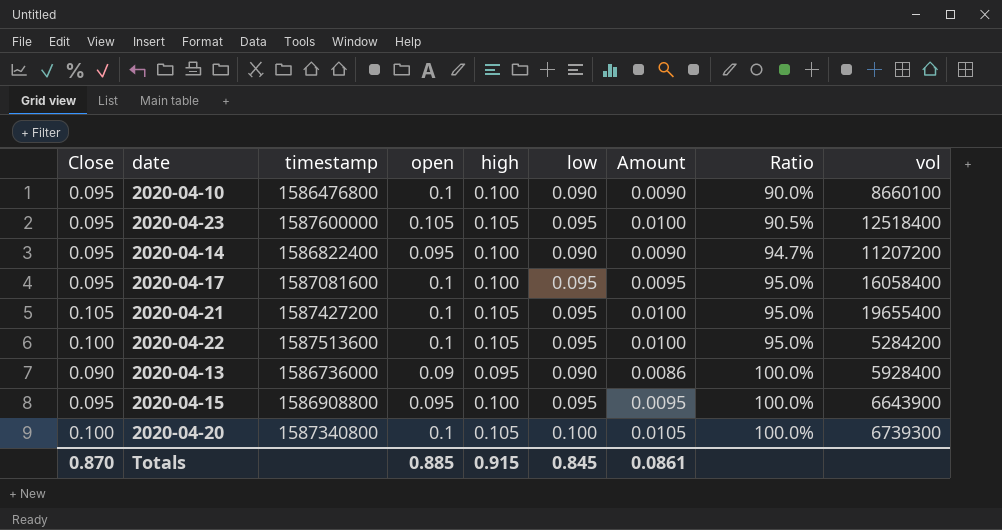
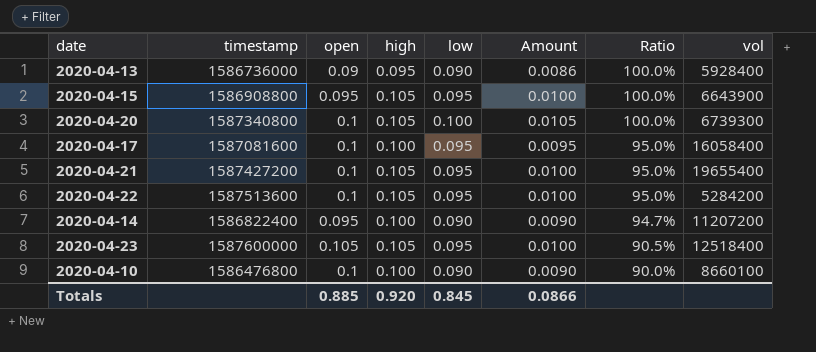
row order: Ratio ascending -> Ratio descending
column Close | position: 1 -> none
2020-04-15 | high: 0.100 -> 0.105
2020-04-15 | Amount: 0.0095 -> 0.0100
Totals | high: 0.915 -> 0.920
Totals | Amount: 0.0861 -> 0.0866

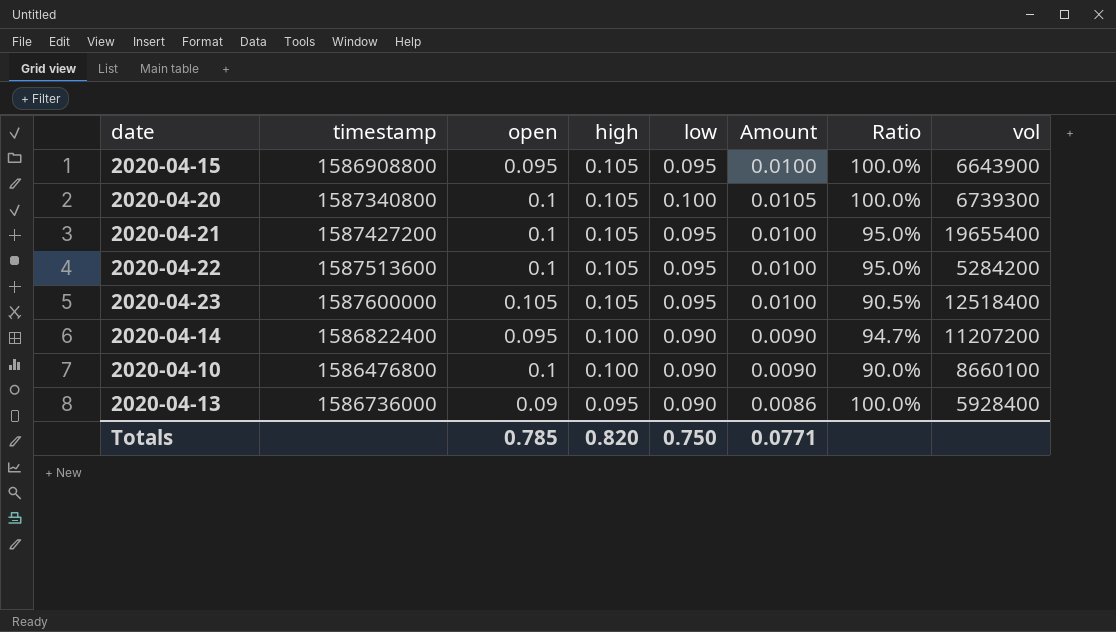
row order: Ratio descending -> high descending
row 2020-04-17: 1587081600 | 0.1 | 0.100 | 0.095 | 0.0095 | 95.0% | 16058400 -> none
Totals | open: 0.885 -> 0.785
Totals | high: 0.920 -> 0.820
Totals | low: 0.845 -> 0.750
Totals | Amount: 0.0866 -> 0.0771

